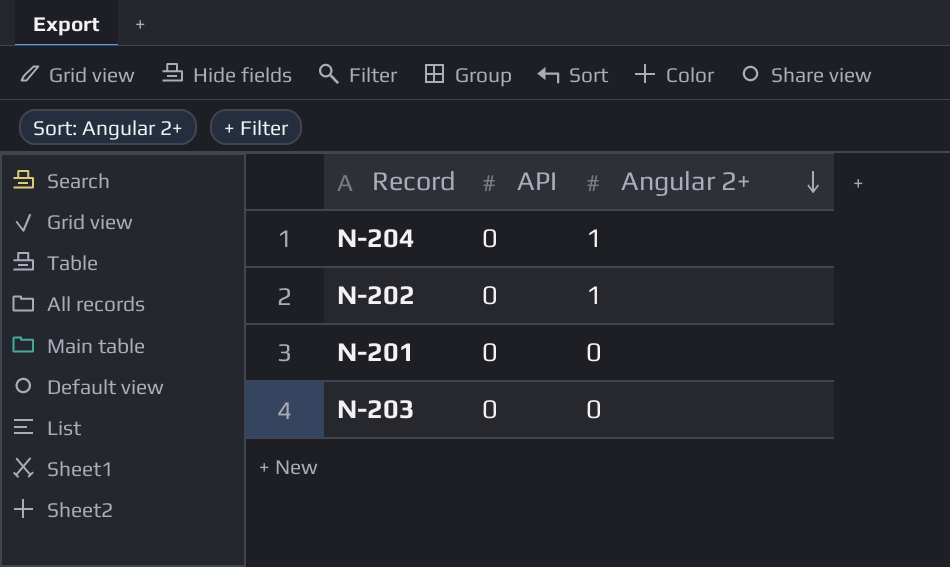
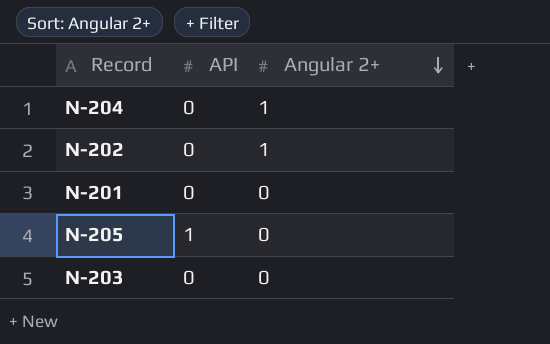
row N-205: none -> 1 | 0

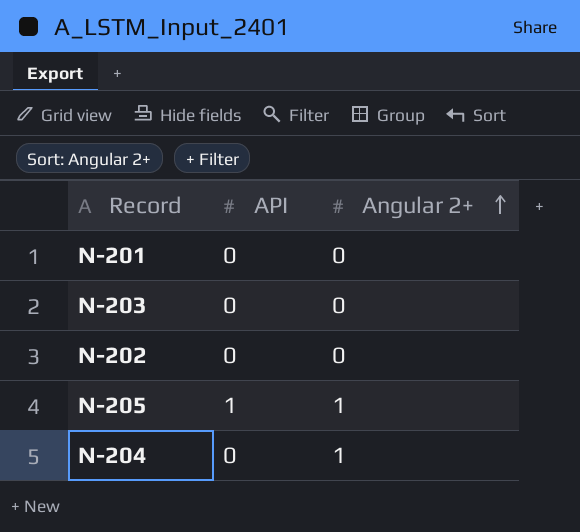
row order: Angular 2+ descending -> Angular 2+ ascending
N-202 | Angular 2+: 1 -> 0
N-205 | Angular 2+: 0 -> 1

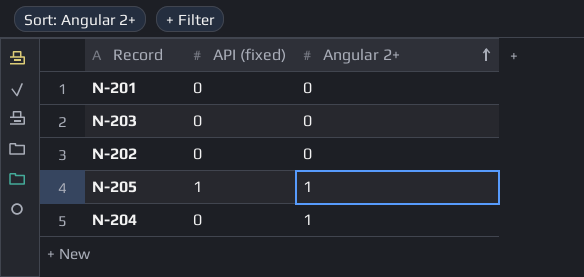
column name: API -> API (fixed)

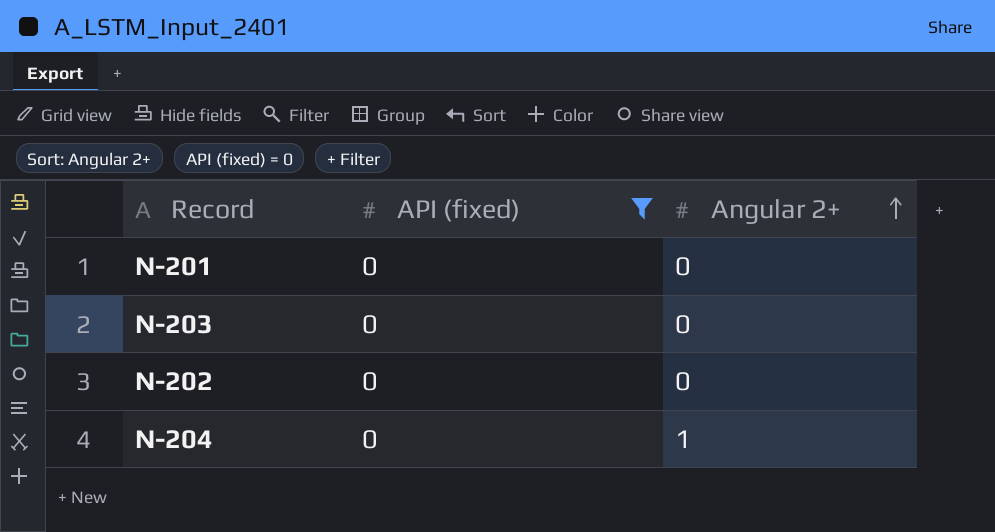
filter: none -> API (fixed) = 0

